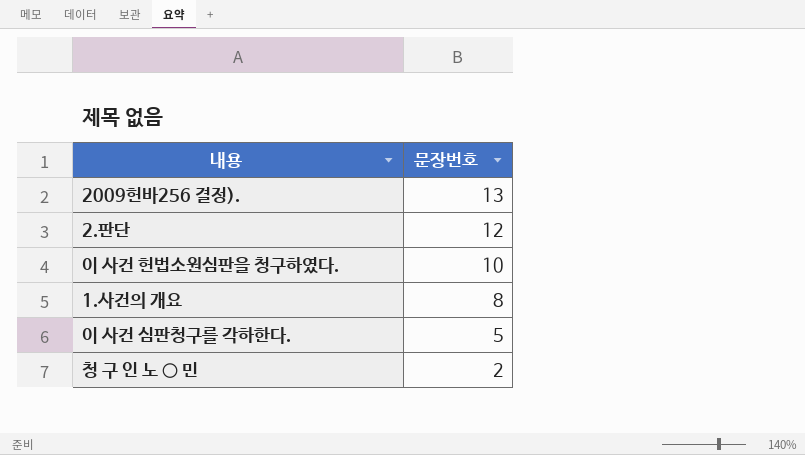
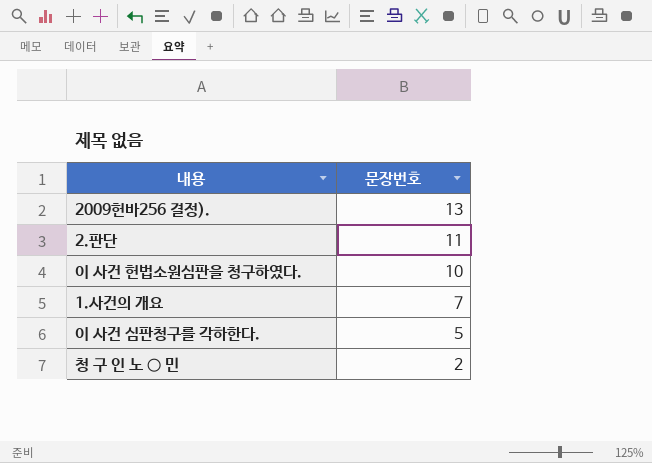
2.판단 | 문장번호: 12 -> 11
1.사건의 개요 | 문장번호: 8 -> 7

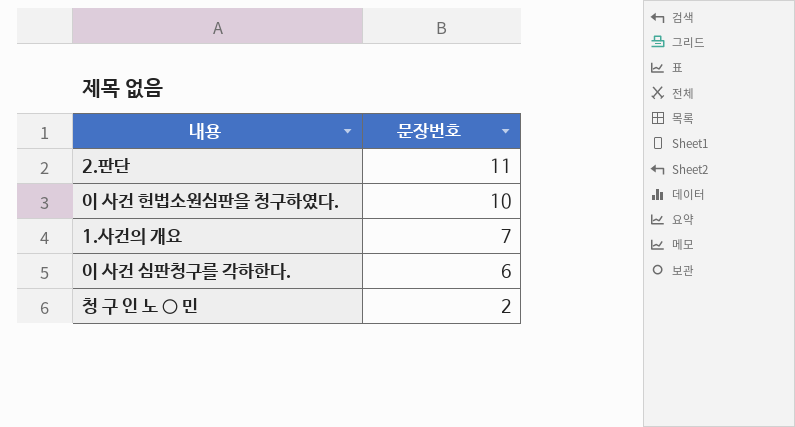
row 2009헌바256 결정).: 13 -> none
이 사건 심판청구를 각하한다. | 문장번호: 5 -> 6

